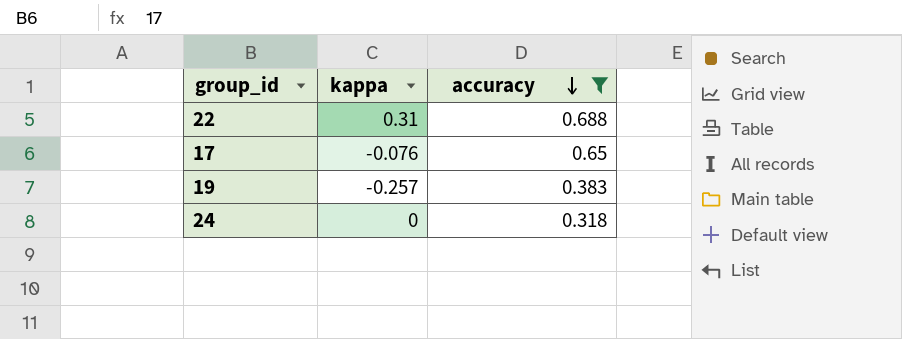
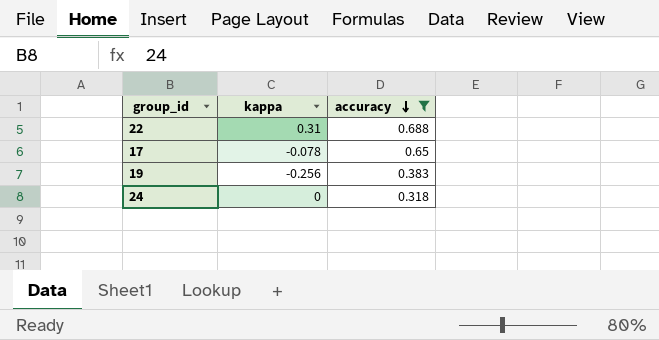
17 | kappa: -0.076 -> -0.078
19 | kappa: -0.257 -> -0.256

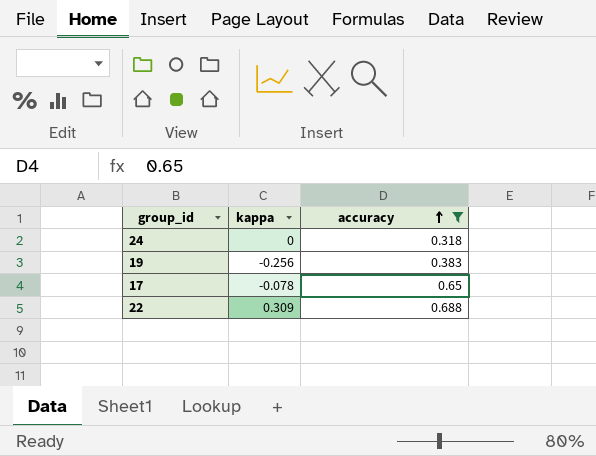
row order: accuracy descending -> accuracy ascending
22 | kappa: 0.31 -> 0.309

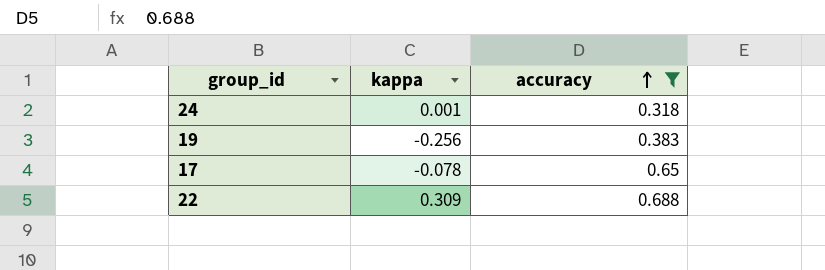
24 | kappa: 0 -> 0.001

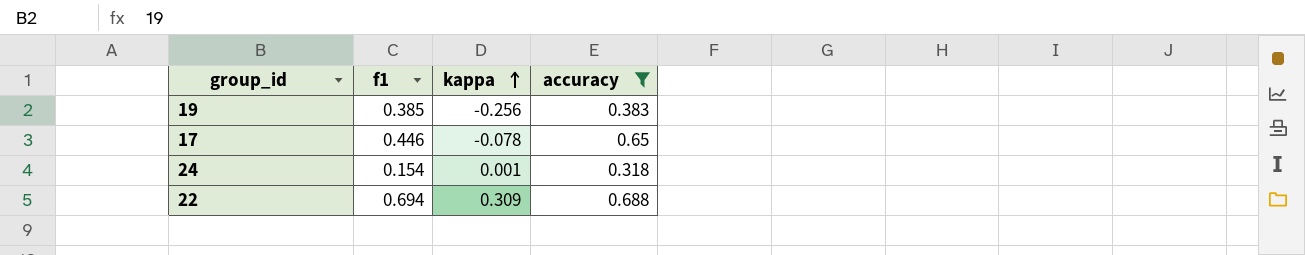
row order: accuracy ascending -> kappa ascending
column f1 | position: none -> 2

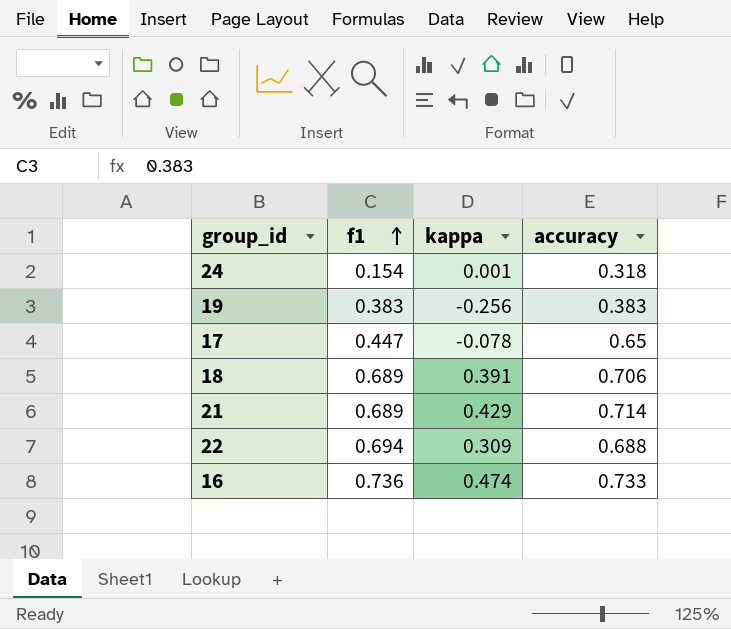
filter: accuracy <= 0.688 -> none
row order: kappa ascending -> f1 ascending
19 | f1: 0.385 -> 0.383
17 | f1: 0.446 -> 0.447

